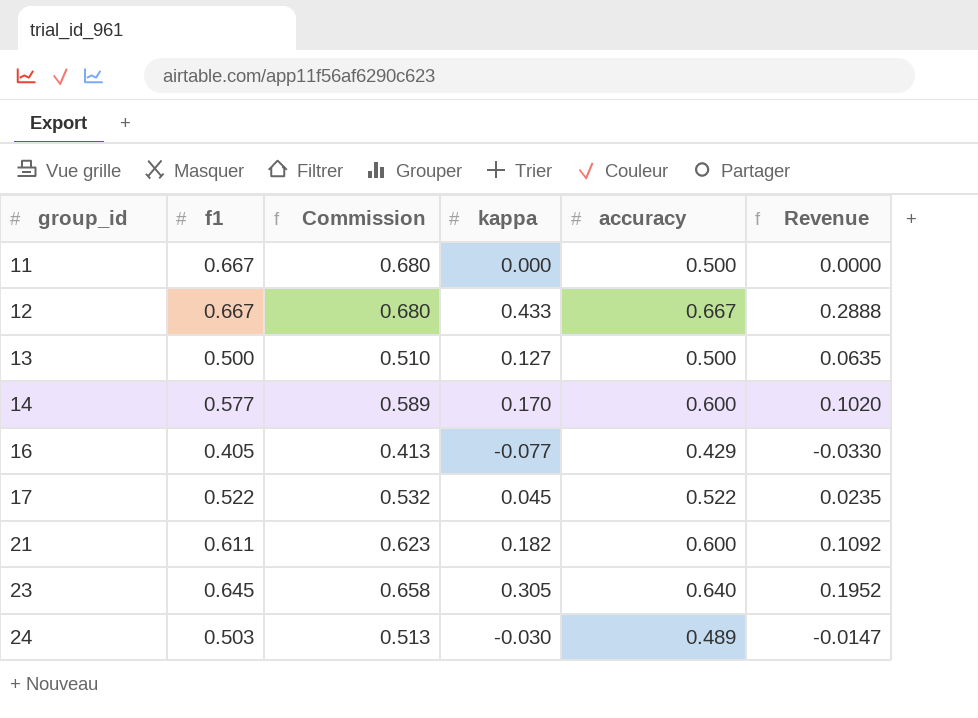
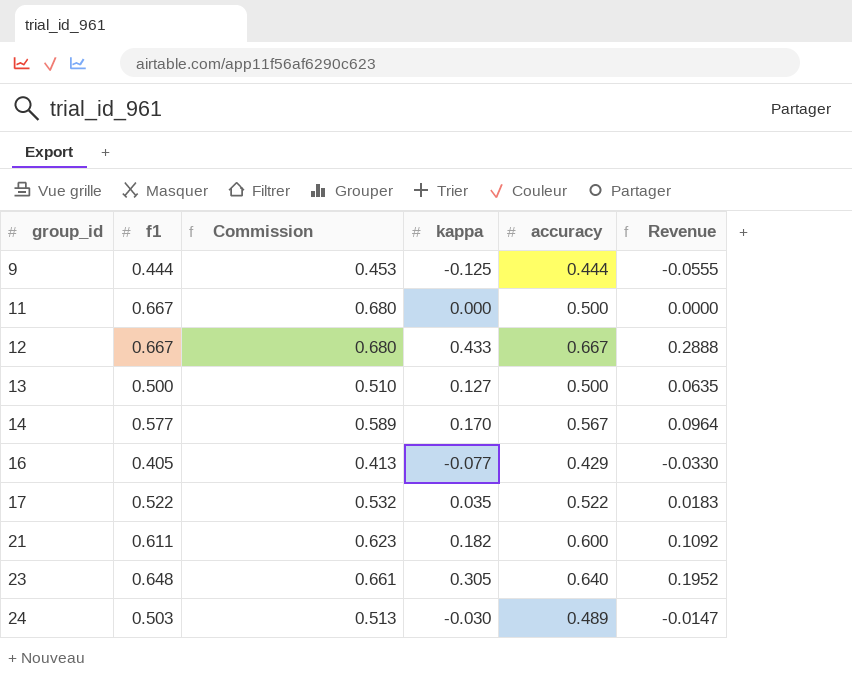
row 9: none -> 0.444 | 0.453 | -0.125 | 0.444 | -0.0555
14 | accuracy: 0.600 -> 0.567
14 | Revenue: 0.1020 -> 0.0964
17 | kappa: 0.045 -> 0.035
17 | Revenue: 0.0235 -> 0.0183
23 | f1: 0.645 -> 0.648
23 | Commission: 0.658 -> 0.661

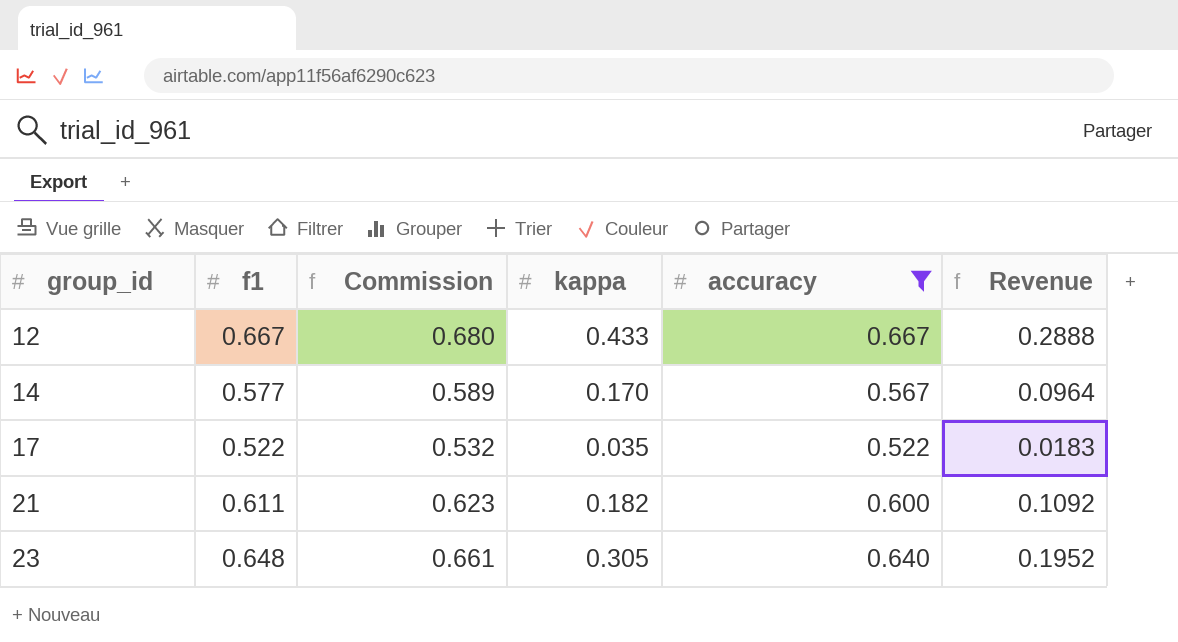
filter: none -> accuracy >= 0.522

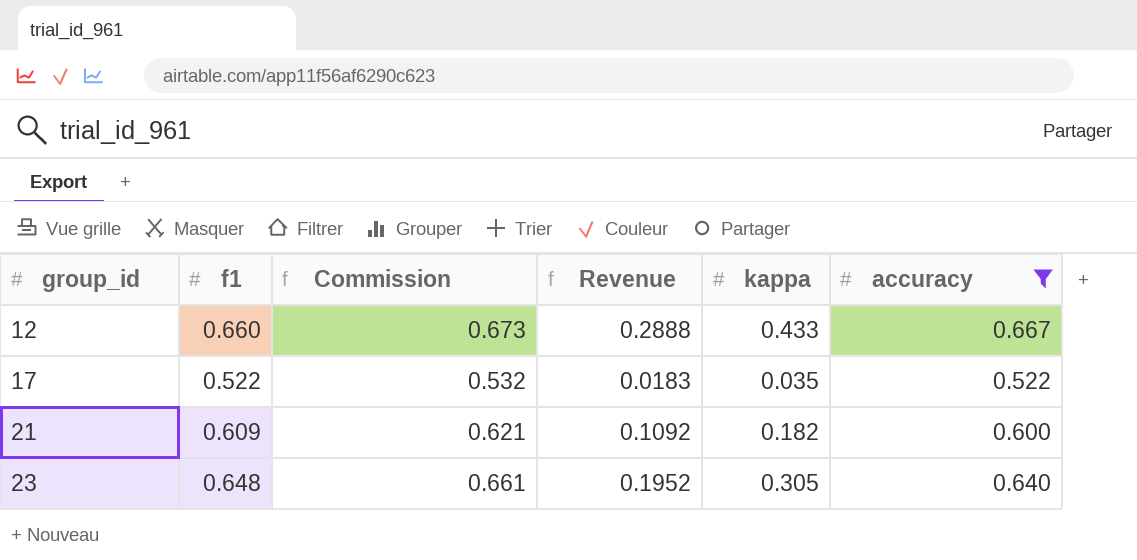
column Revenue | position: 6 -> 4
row 14: 0.577 | 0.589 | 0.170 | 0.567 | 0.0964 -> none
12 | f1: 0.667 -> 0.660
12 | Commission: 0.680 -> 0.673
21 | f1: 0.611 -> 0.609
21 | Commission: 0.623 -> 0.621

